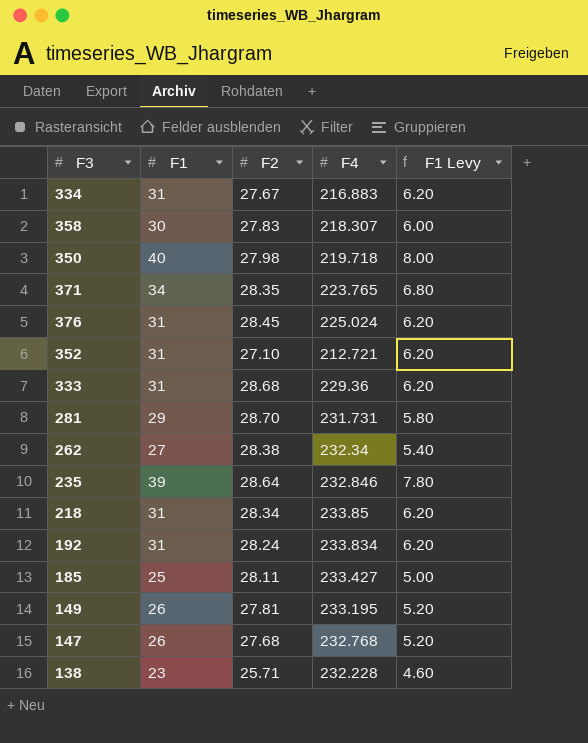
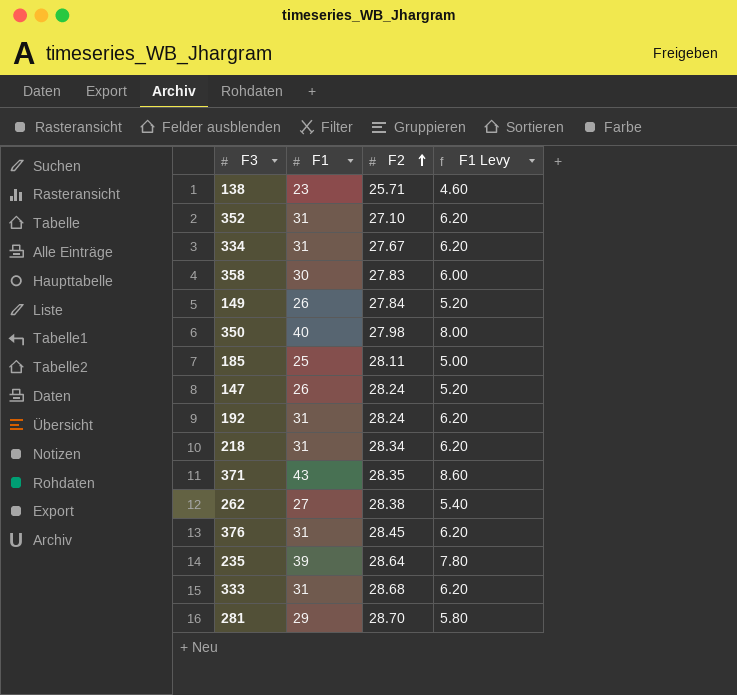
row order: none -> F2 ascending
column F4 | position: 4 -> none
149 | F2: 27.81 -> 27.84
147 | F2: 27.68 -> 28.24
371 | F1: 34 -> 43
371 | F1 Levy: 6.80 -> 8.60

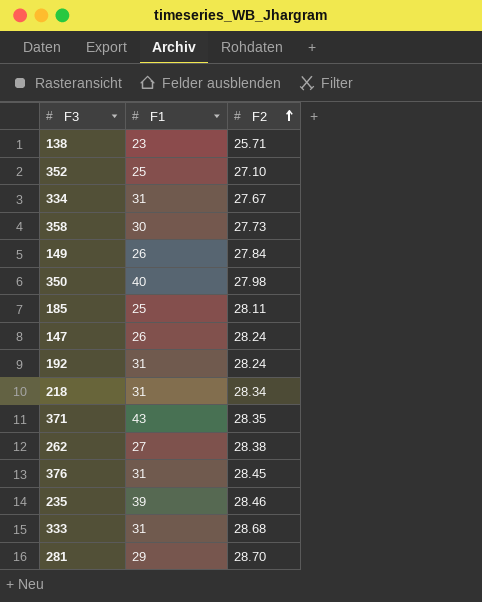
column F1 Levy | formula: [F1] * 0.2 -> none
352 | F1: 31 -> 25
358 | F2: 27.83 -> 27.73
235 | F2: 28.64 -> 28.46

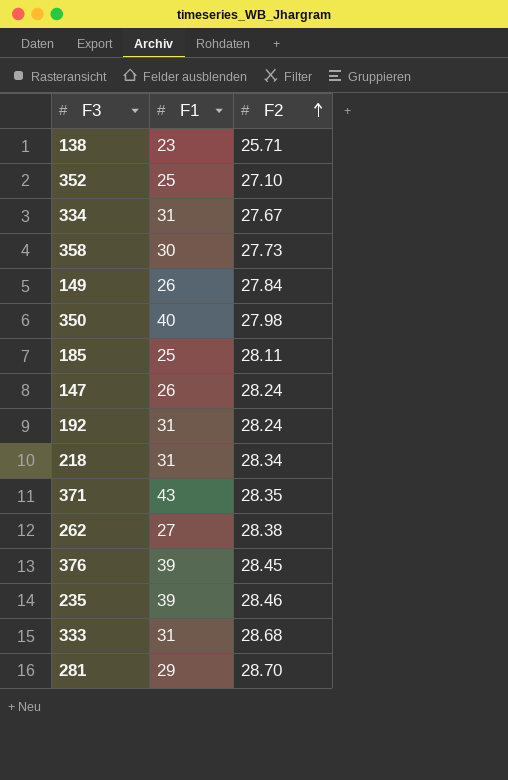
376 | F1: 31 -> 39

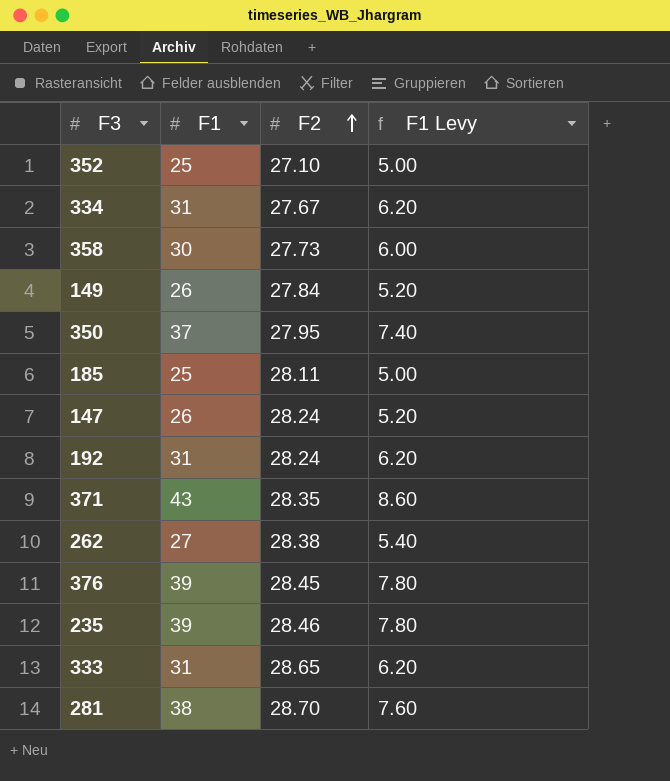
column F1 Levy | formula: none -> [F1] * 0.2
row 138: 23 | 25.71 -> none
row 218: 31 | 28.34 -> none
350 | F1: 40 -> 37
350 | F2: 27.98 -> 27.95
333 | F2: 28.68 -> 28.65
281 | F1: 29 -> 38

